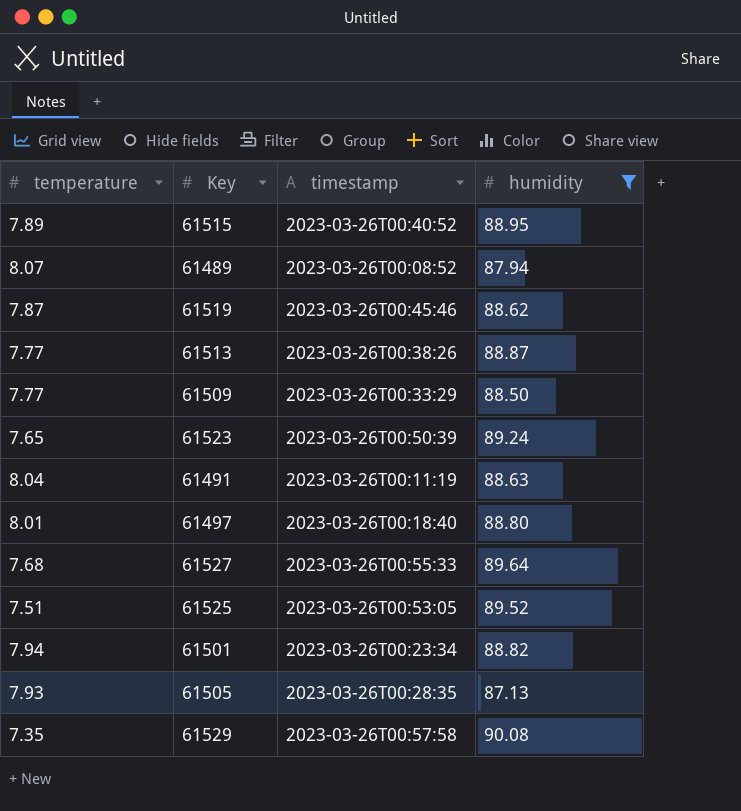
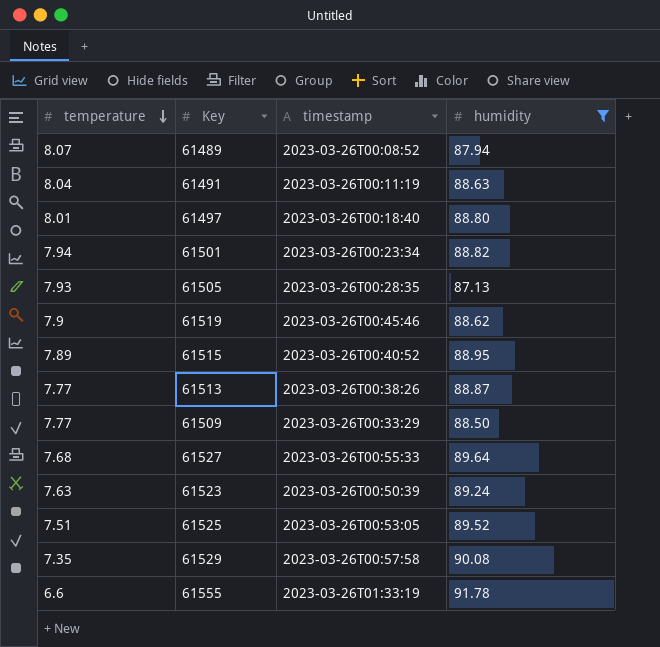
row order: none -> temperature descending
61519 | temperature: 7.87 -> 7.9
61523 | temperature: 7.65 -> 7.63
row 61555: none -> 6.6 | 2023-03-26T01:33:19 | 91.78

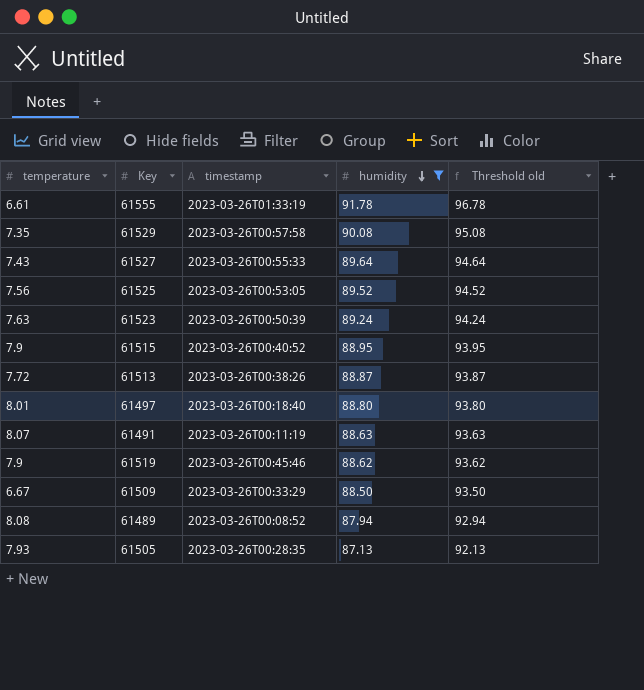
row order: temperature descending -> humidity descending
column Threshold old | formula: none -> [humidity] + 5
row 61501: 7.94 | 2023-03-26T00:23:34 | 88.82 -> none
61555 | temperature: 6.6 -> 6.61
61527 | temperature: 7.68 -> 7.43
61525 | temperature: 7.51 -> 7.56
61515 | temperature: 7.89 -> 7.9
61513 | temperature: 7.77 -> 7.72
61491 | temperature: 8.04 -> 8.07
61509 | temperature: 7.77 -> 6.67
61489 | temperature: 8.07 -> 8.08

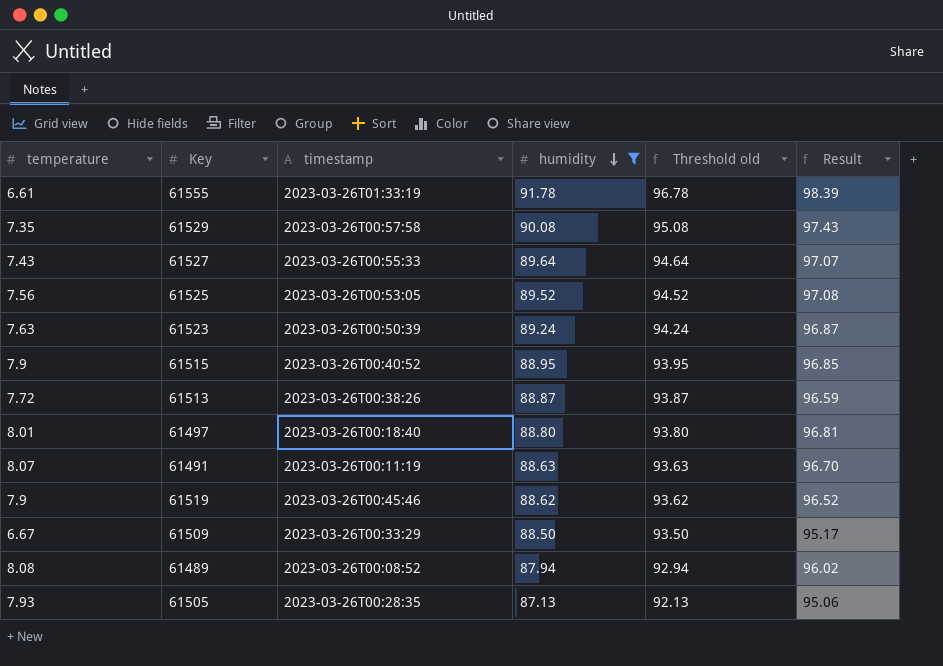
column Result | formula: none -> [temperature] + [humidity]

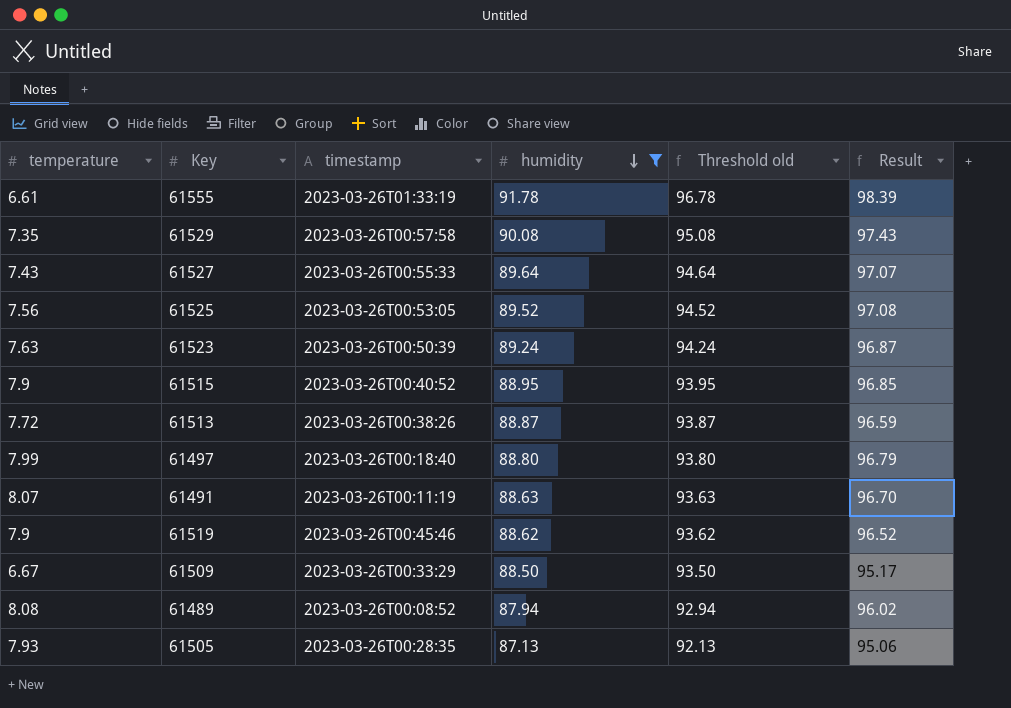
61497 | temperature: 8.01 -> 7.99
61497 | Result: 96.81 -> 96.79

